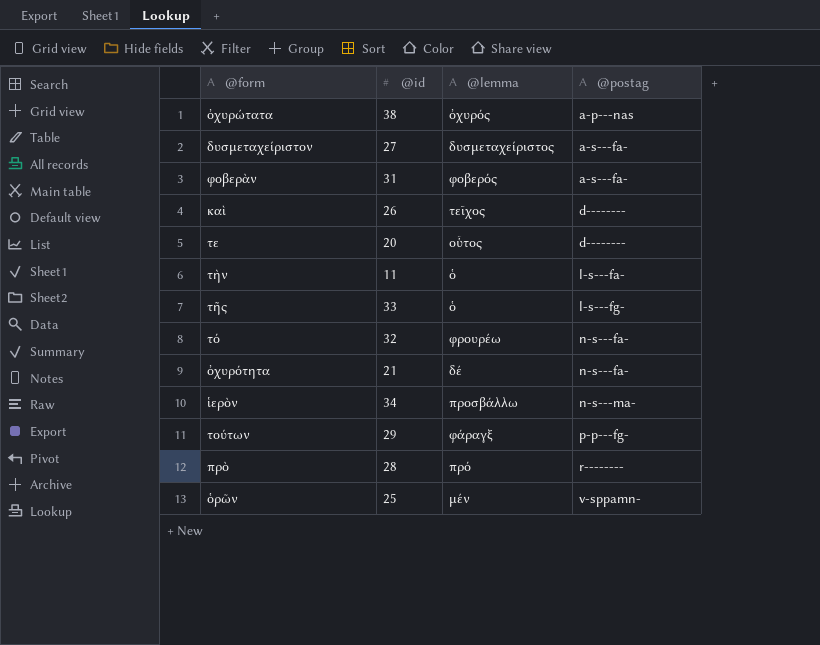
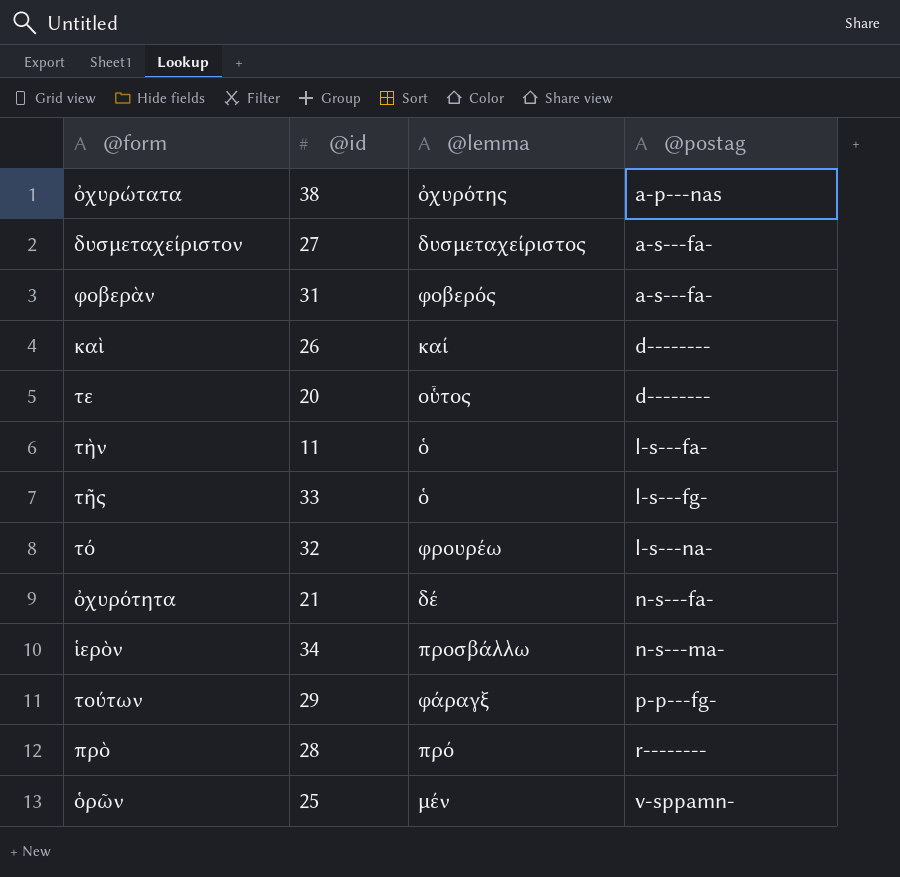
ὀχυρώτατα | @lemma: ὀχυρός -> ὀχυρότης
καὶ | @lemma: τεῖχος -> καί
τό | @postag: n-s---fa- -> l-s---na-

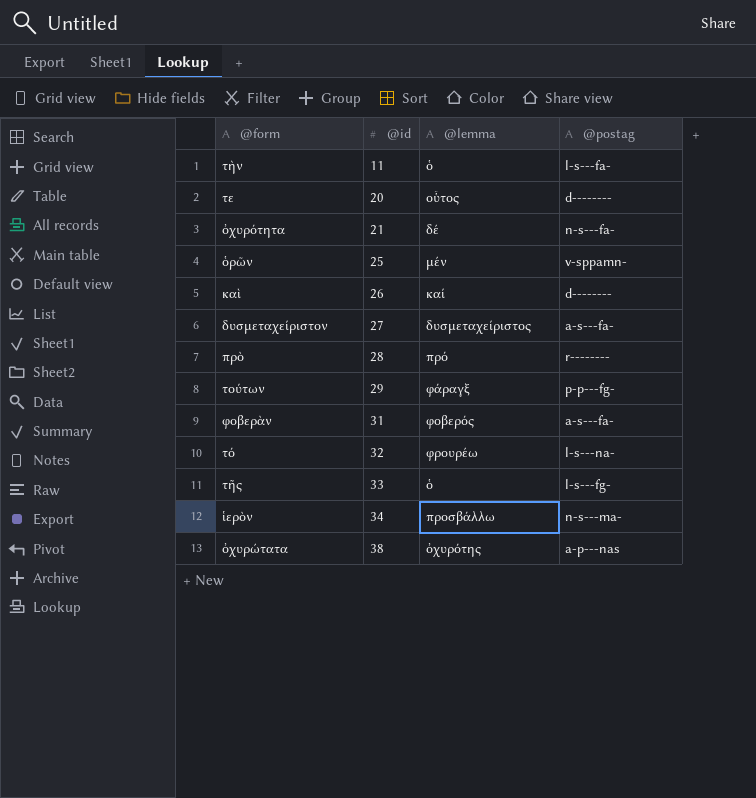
row order: @postag ascending -> @id ascending

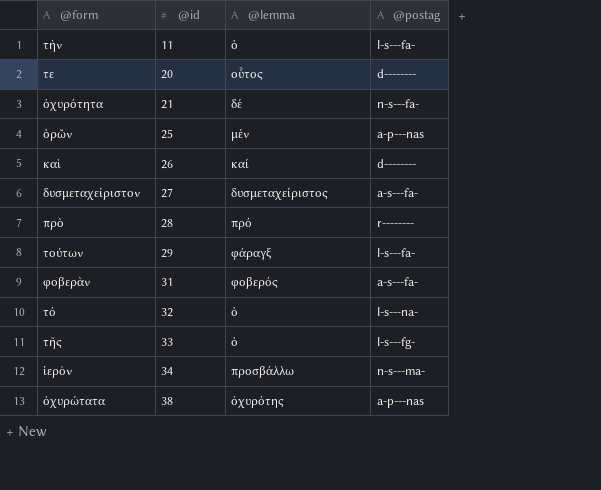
ὁρῶν | @postag: v-sppamn- -> a-p---nas
τούτων | @postag: p-p---fg- -> l-s---fa-
τό | @lemma: φρουρέω -> ὁ

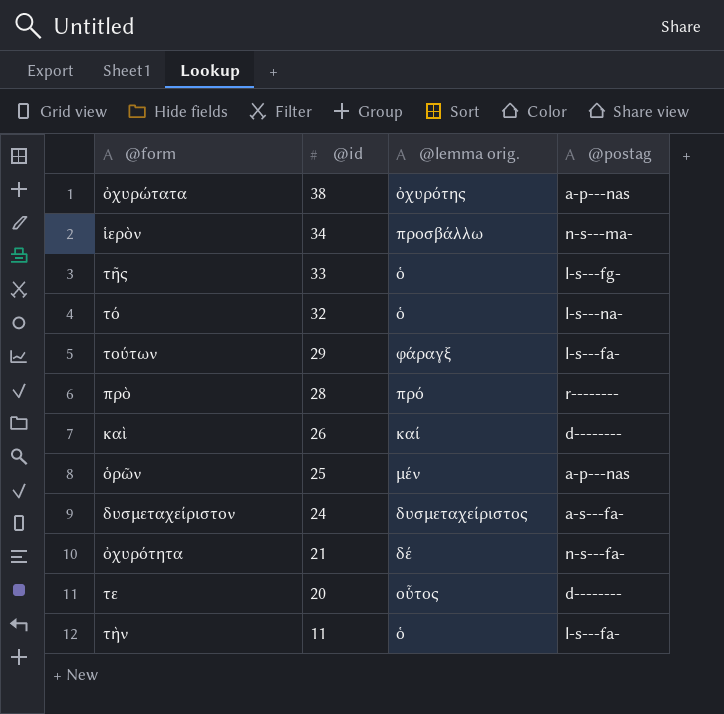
row order: @id ascending -> @id descending
column name: @lemma -> @lemma orig.
row φοβερὰν: 31 | φοβερός | a-s---fa- -> none
δυσμεταχείριστον | @id: 27 -> 24

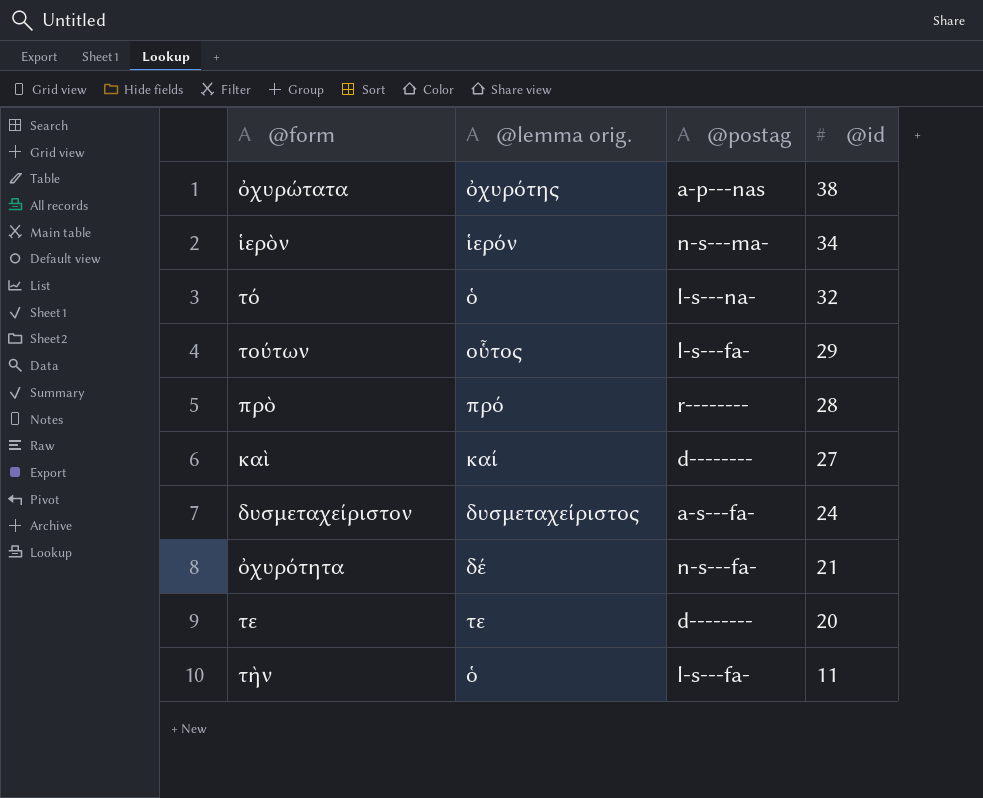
column @id | position: 2 -> 4
row τῆς: 33 | ὁ | l-s---fg- -> none
row ὁρῶν: 25 | μέν | a-p---nas -> none
ἱερὸν | @lemma orig.: προσβάλλω -> ἱερόν
τούτων | @lemma orig.: φάραγξ -> οὗτος
καὶ | @id: 26 -> 27
τε | @lemma orig.: οὗτος -> τε

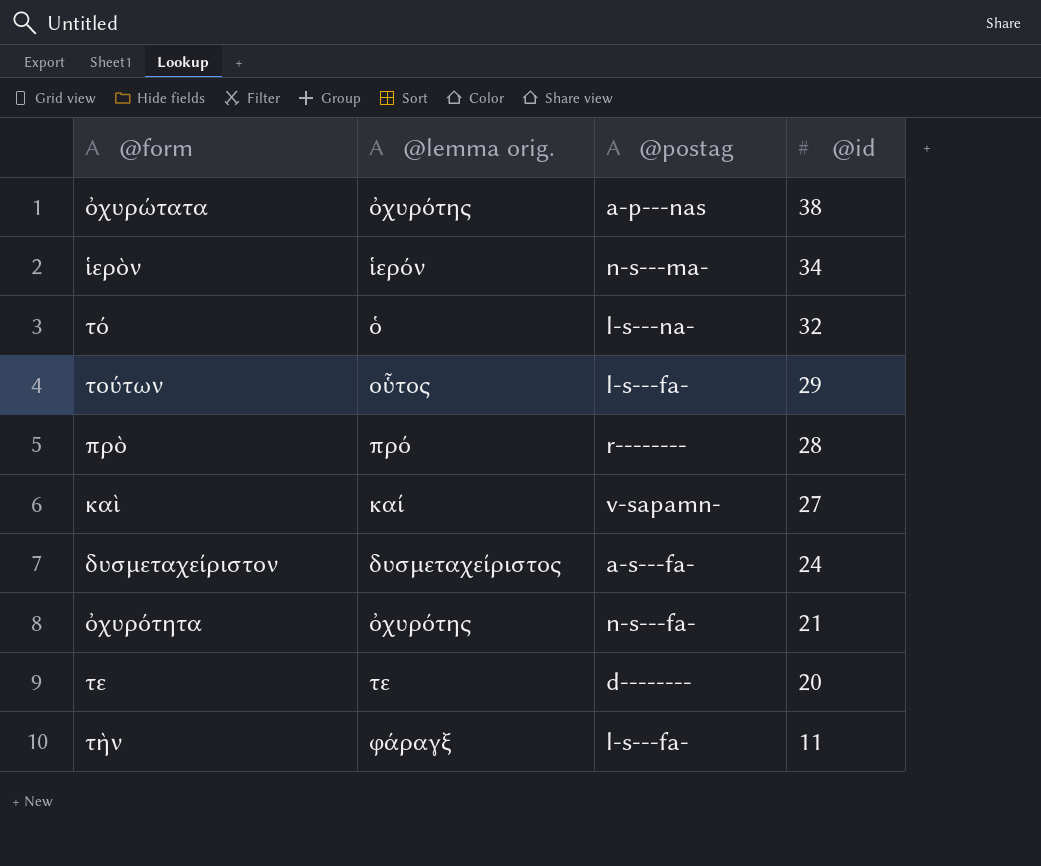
καὶ | @postag: d-------- -> v-sapamn-
ὀχυρότητα | @lemma orig.: δέ -> ὀχυρότης
τὴν | @lemma orig.: ὁ -> φάραγξ

